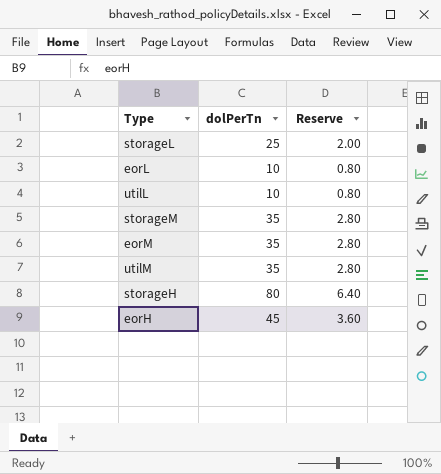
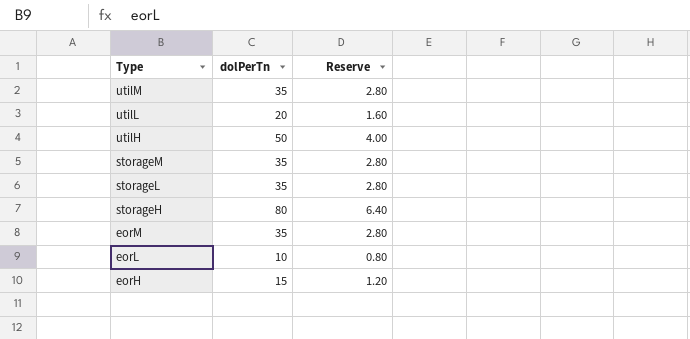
row order: none -> Type descending
utilL | dolPerTn: 10 -> 20
utilL | Reserve: 0.80 -> 1.60
row utilH: none -> 50 | 4.00
storageL | dolPerTn: 25 -> 35
storageL | Reserve: 2.00 -> 2.80
eorH | dolPerTn: 45 -> 15
eorH | Reserve: 3.60 -> 1.20

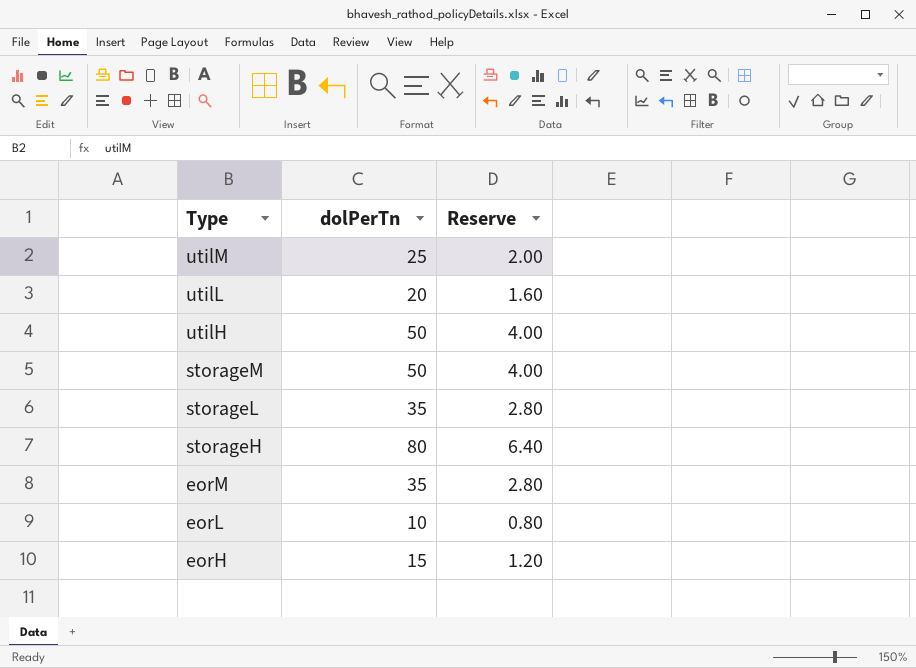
utilM | dolPerTn: 35 -> 25
utilM | Reserve: 2.80 -> 2.00
storageM | dolPerTn: 35 -> 50
storageM | Reserve: 2.80 -> 4.00

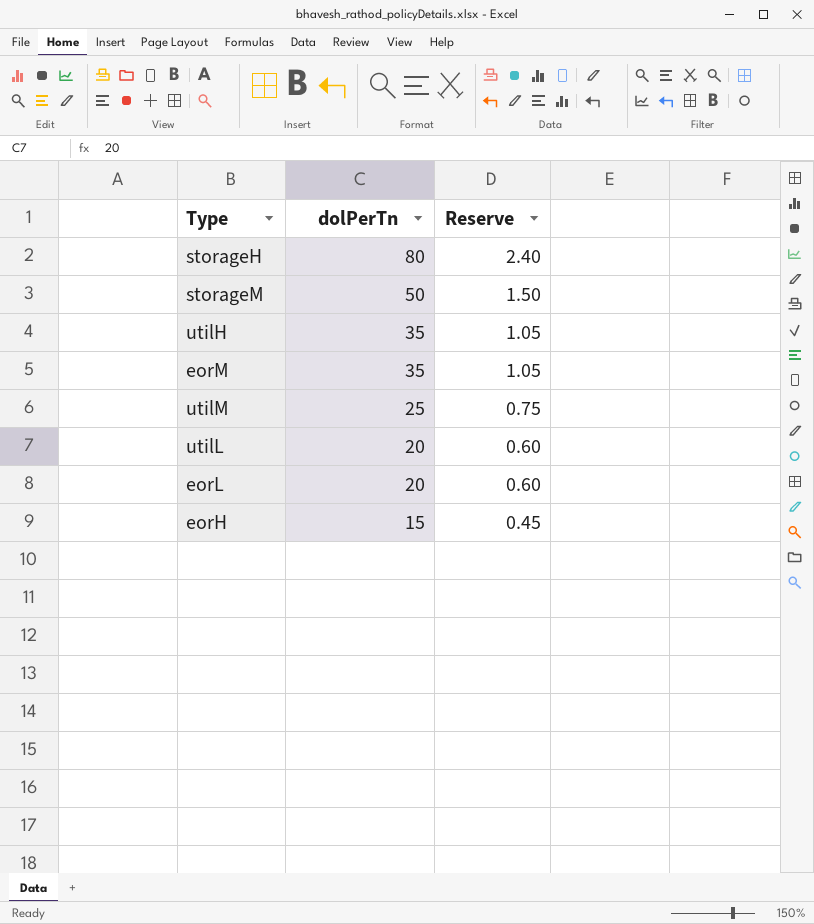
row order: Type descending -> dolPerTn descending
column Reserve | formula: [dolPerTn] * 0.08 -> [dolPerTn] * 0.03
row storageL: 35 | 2.80 -> none
utilH | dolPerTn: 50 -> 35
eorL | dolPerTn: 10 -> 20

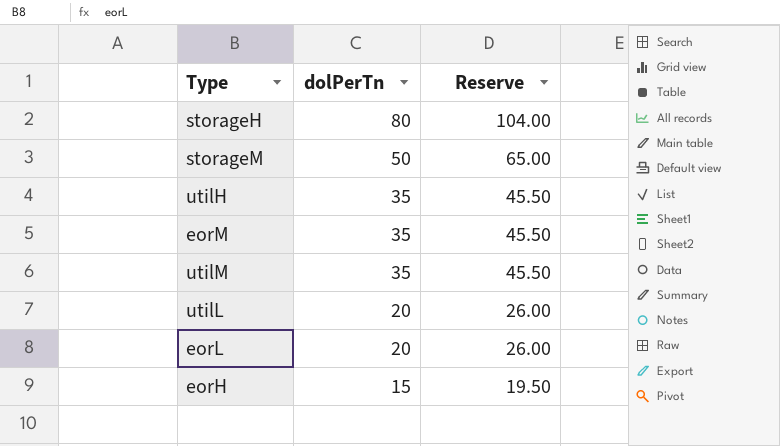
column Reserve | formula: [dolPerTn] * 0.03 -> [dolPerTn] * 1.3
utilM | dolPerTn: 25 -> 35

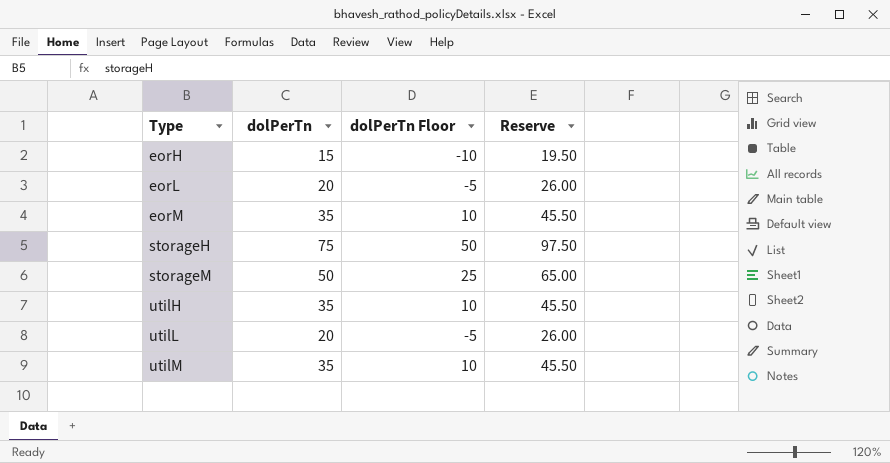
row order: dolPerTn descending -> Type ascending
column dolPerTn Floor | formula: none -> [dolPerTn] - 25
storageH | dolPerTn: 80 -> 75
storageH | Reserve: 104.00 -> 97.50

